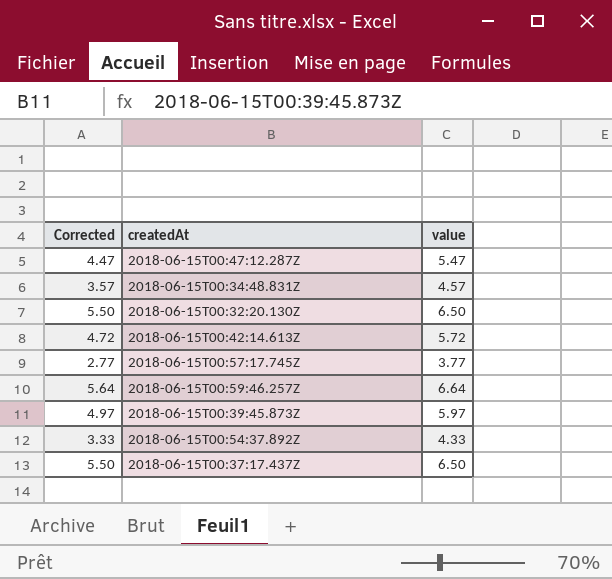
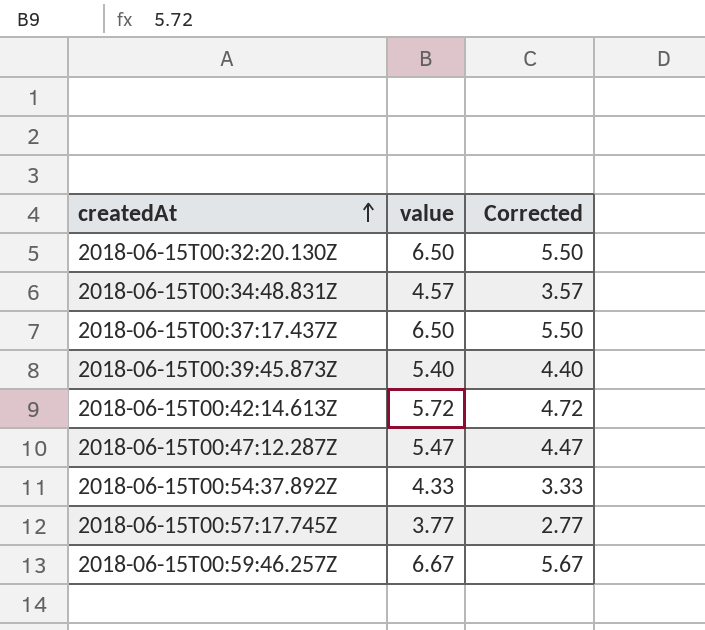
row order: none -> createdAt ascending
column Corrected | position: 1 -> 3
2018-06-15T00:39:45.873Z | value: 5.97 -> 5.40
2018-06-15T00:39:45.873Z | Corrected: 4.97 -> 4.40
2018-06-15T00:59:46.257Z | value: 6.64 -> 6.67
2018-06-15T00:59:46.257Z | Corrected: 5.64 -> 5.67

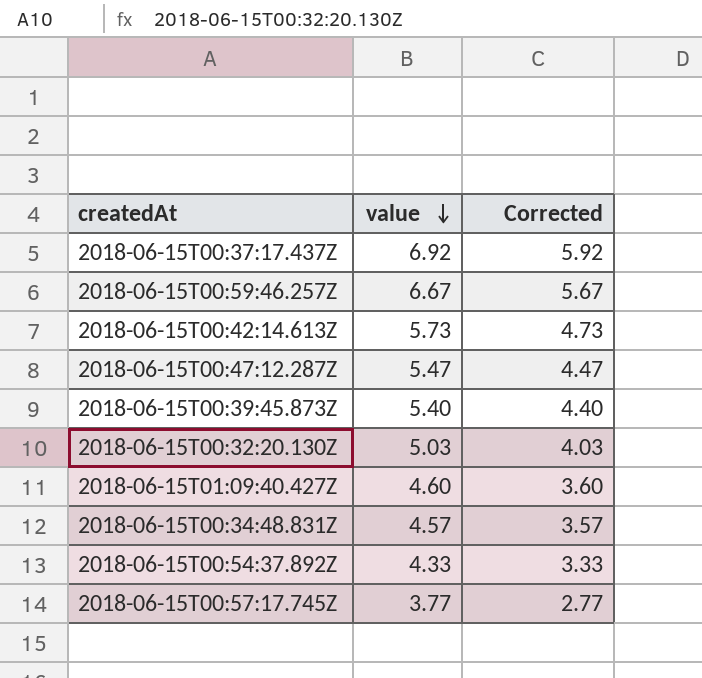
row order: createdAt ascending -> value descending
2018-06-15T00:37:17.437Z | value: 6.50 -> 6.92
2018-06-15T00:37:17.437Z | Corrected: 5.50 -> 5.92
2018-06-15T00:42:14.613Z | value: 5.72 -> 5.73
2018-06-15T00:42:14.613Z | Corrected: 4.72 -> 4.73
2018-06-15T00:32:20.130Z | value: 6.50 -> 5.03
2018-06-15T00:32:20.130Z | Corrected: 5.50 -> 4.03
row 2018-06-15T01:09:40.427Z: none -> 4.60 | 3.60

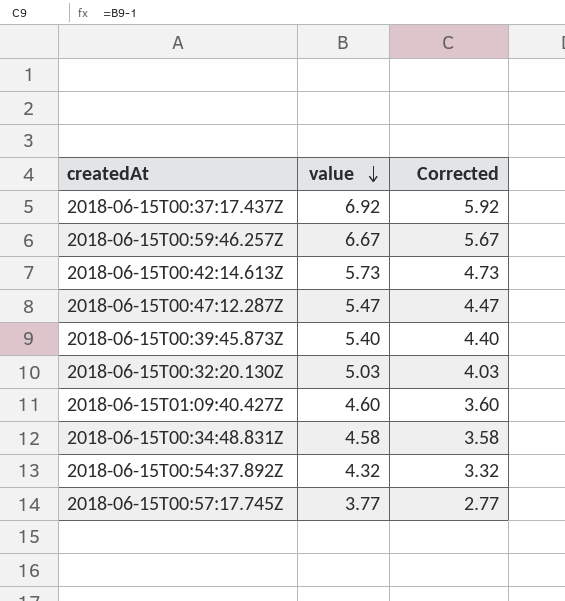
2018-06-15T00:34:48.831Z | value: 4.57 -> 4.58
2018-06-15T00:34:48.831Z | Corrected: 3.57 -> 3.58
2018-06-15T00:54:37.892Z | value: 4.33 -> 4.32
2018-06-15T00:54:37.892Z | Corrected: 3.33 -> 3.32

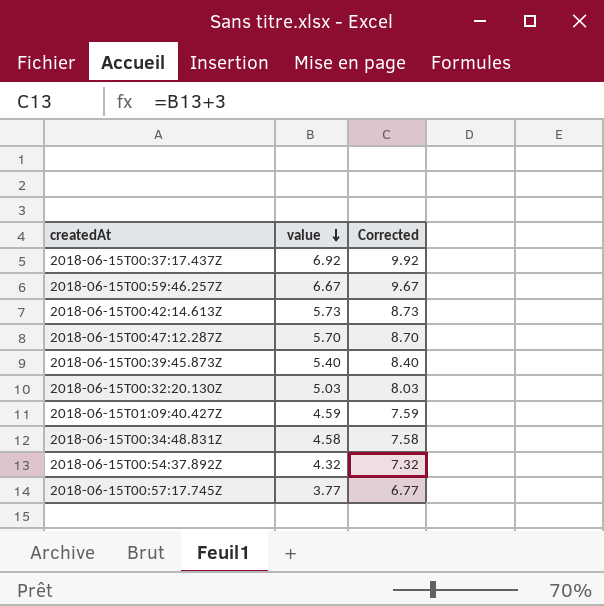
column Corrected | formula: [value] - 1 -> [value] + 3
2018-06-15T00:47:12.287Z | value: 5.47 -> 5.70
2018-06-15T01:09:40.427Z | value: 4.60 -> 4.59

